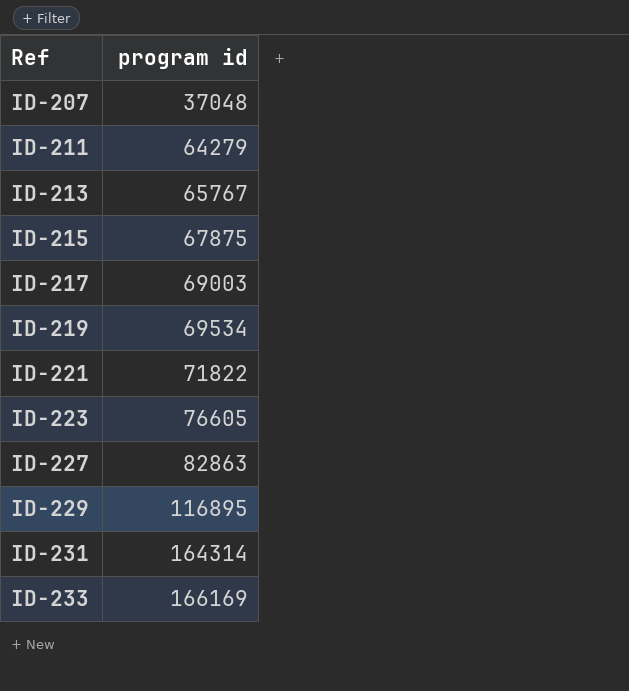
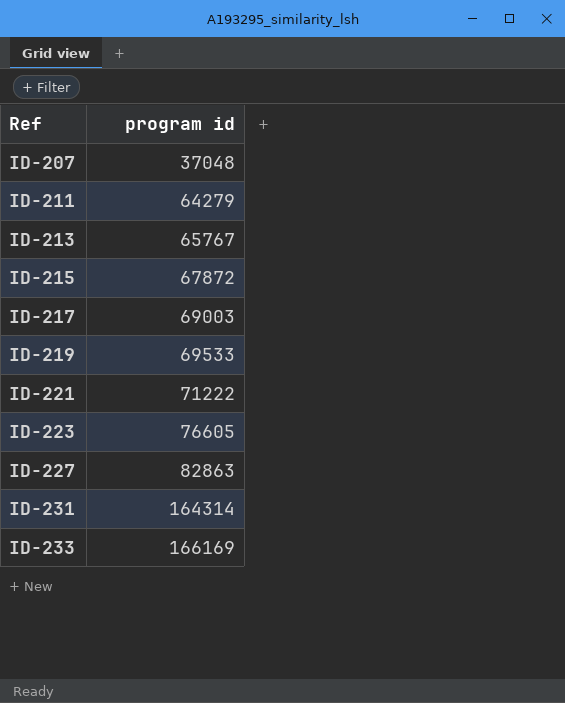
row ID-229: 116895 -> none
ID-215 | program id: 67875 -> 67872
ID-219 | program id: 69534 -> 69533
ID-221 | program id: 71822 -> 71222

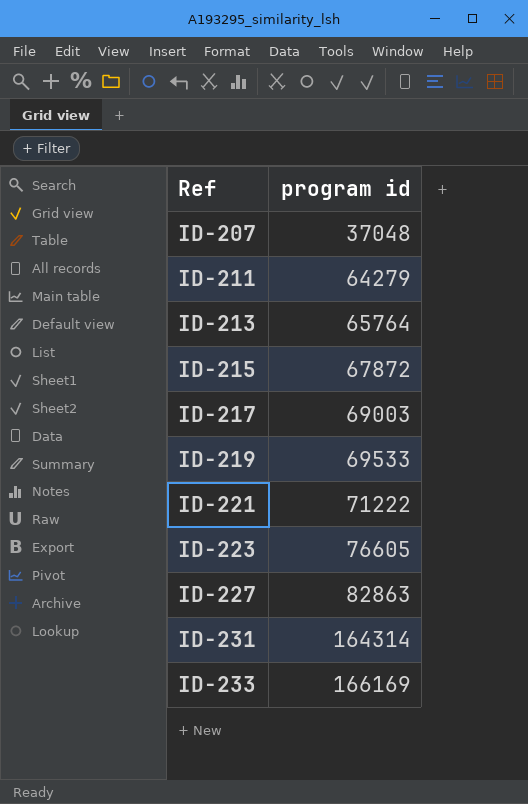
ID-213 | program id: 65767 -> 65764

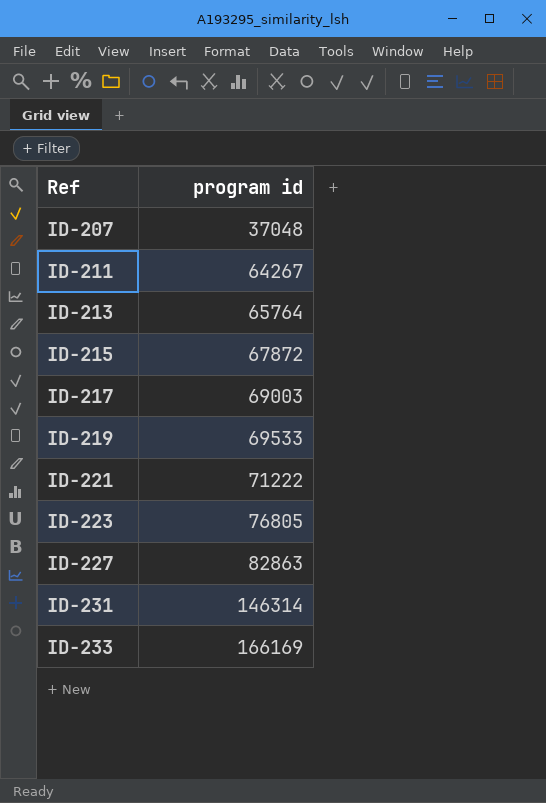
ID-211 | program id: 64279 -> 64267
ID-223 | program id: 76605 -> 76805
ID-231 | program id: 164314 -> 146314

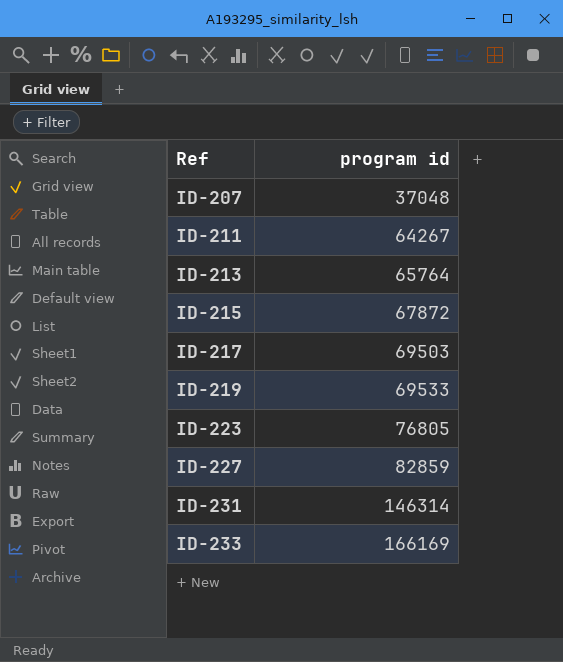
row ID-221: 71222 -> none
ID-217 | program id: 69003 -> 69503
ID-227 | program id: 82863 -> 82859

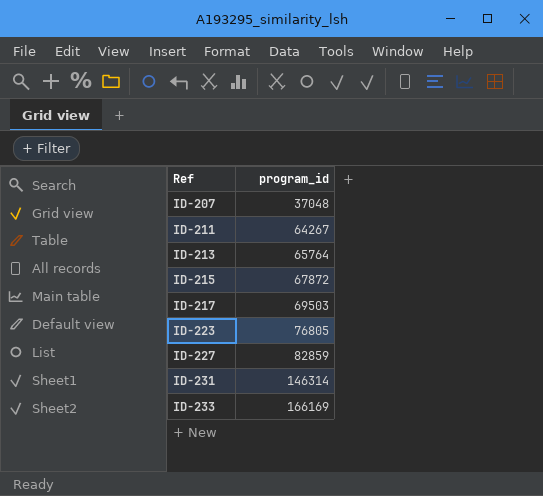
column name: program id -> program_id
row ID-219: 69533 -> none

